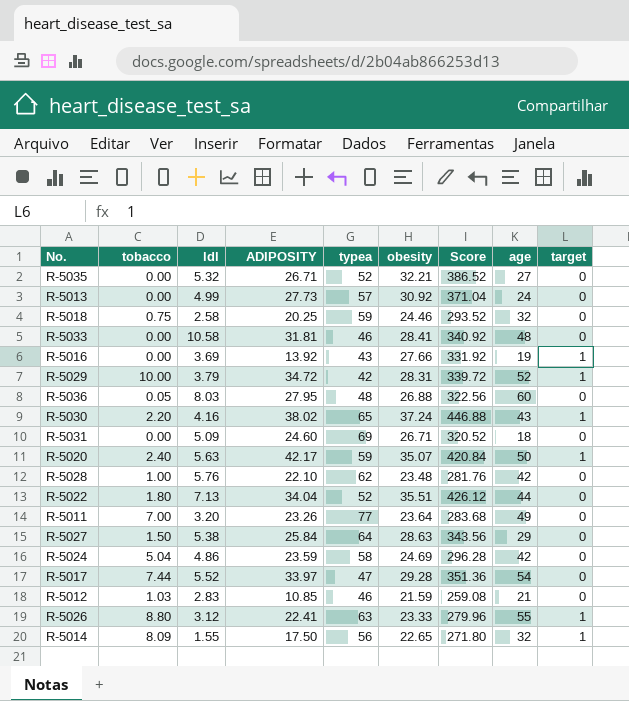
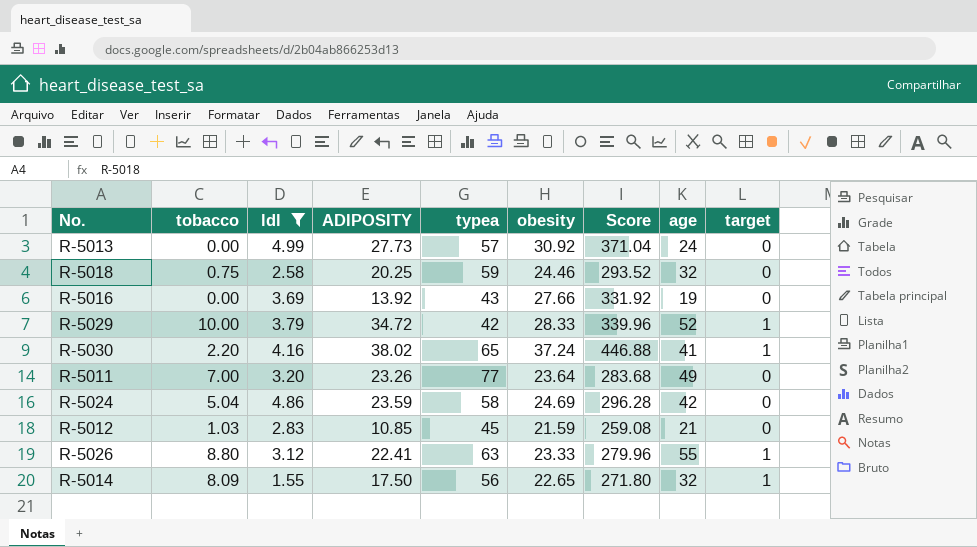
filter: none -> ldl <= 4.99
R-5016 | target: 1 -> 0
R-5029 | obesity: 28.31 -> 28.33
R-5029 | Score: 339.72 -> 339.96
R-5030 | age: 43 -> 41
R-5012 | typea: 46 -> 45

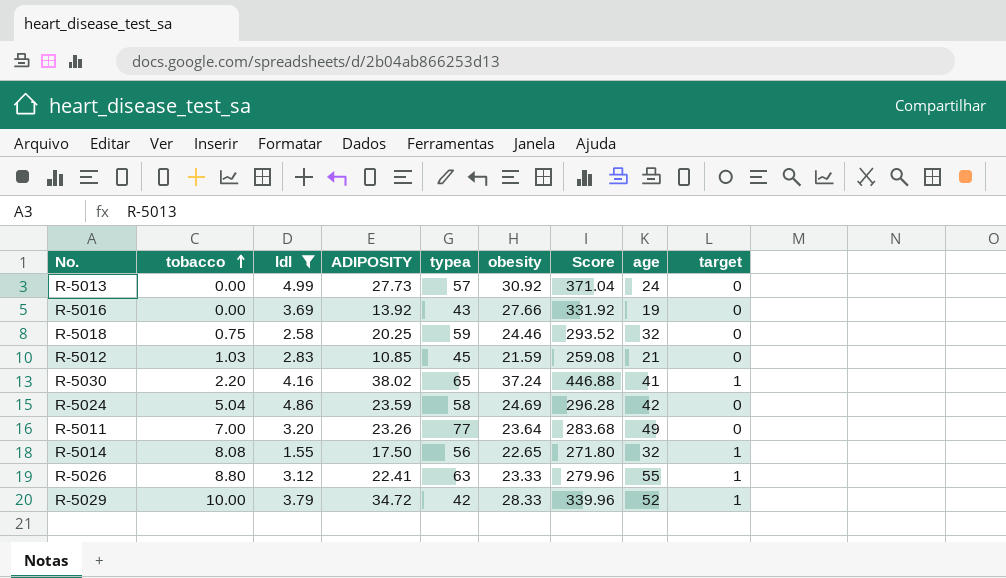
row order: none -> tobacco ascending
R-5014 | tobacco: 8.09 -> 8.08

